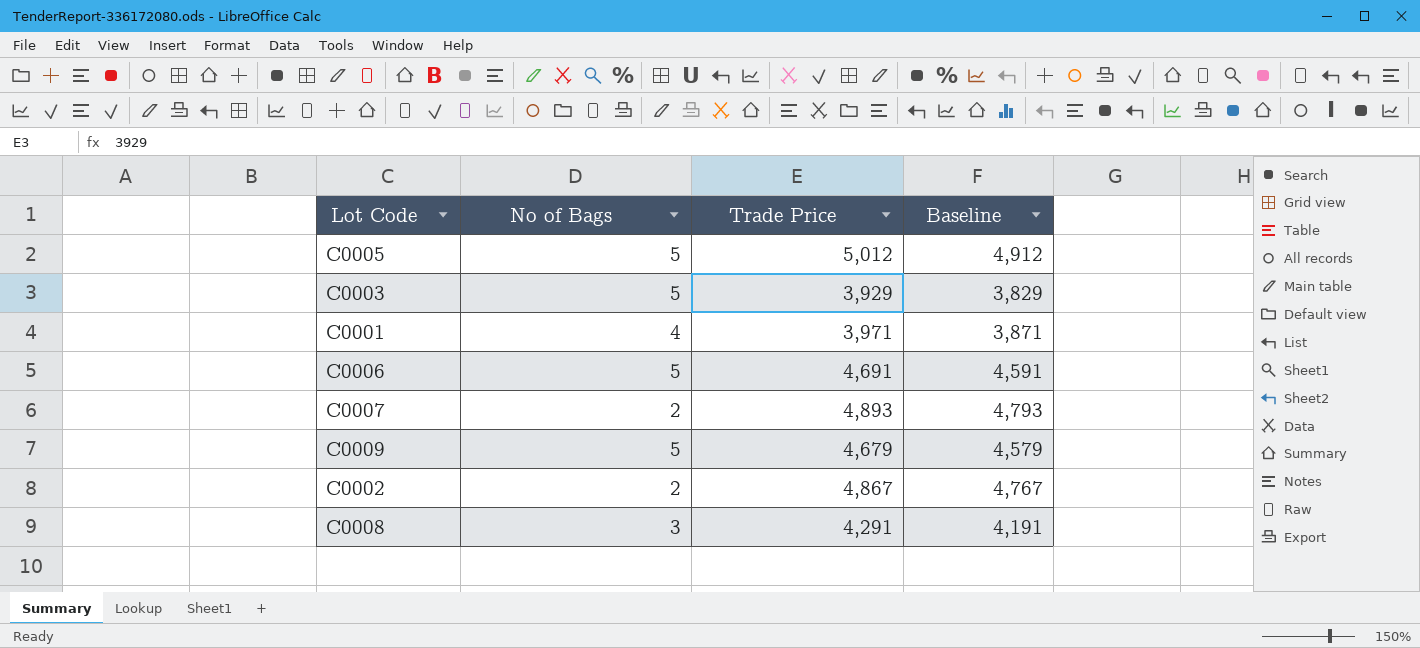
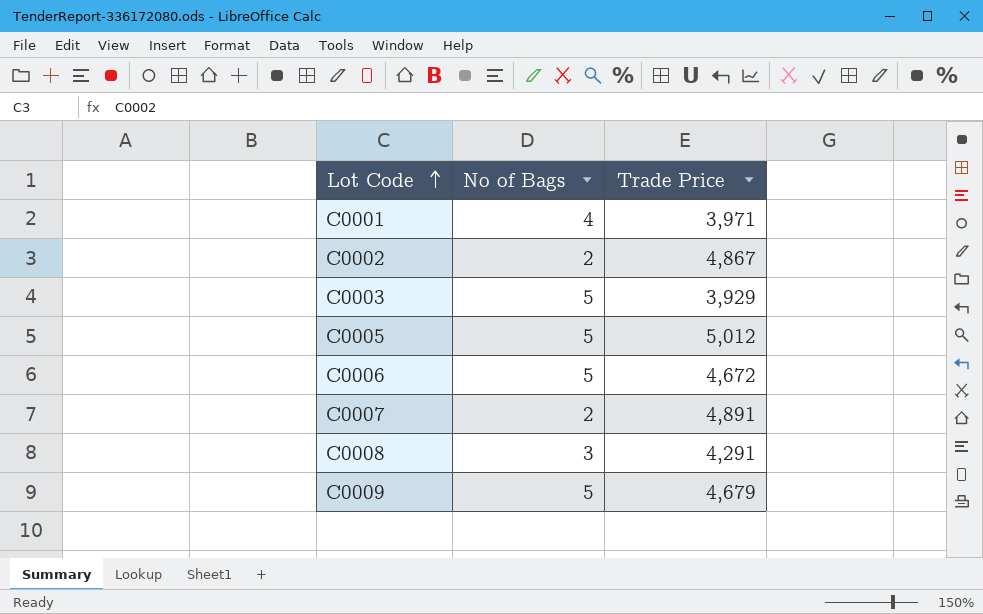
row order: none -> Lot Code ascending
column Baseline | formula: [Trade Price] - 100 -> none
C0006 | Trade Price: 4,691 -> 4,672
C0007 | Trade Price: 4,893 -> 4,891

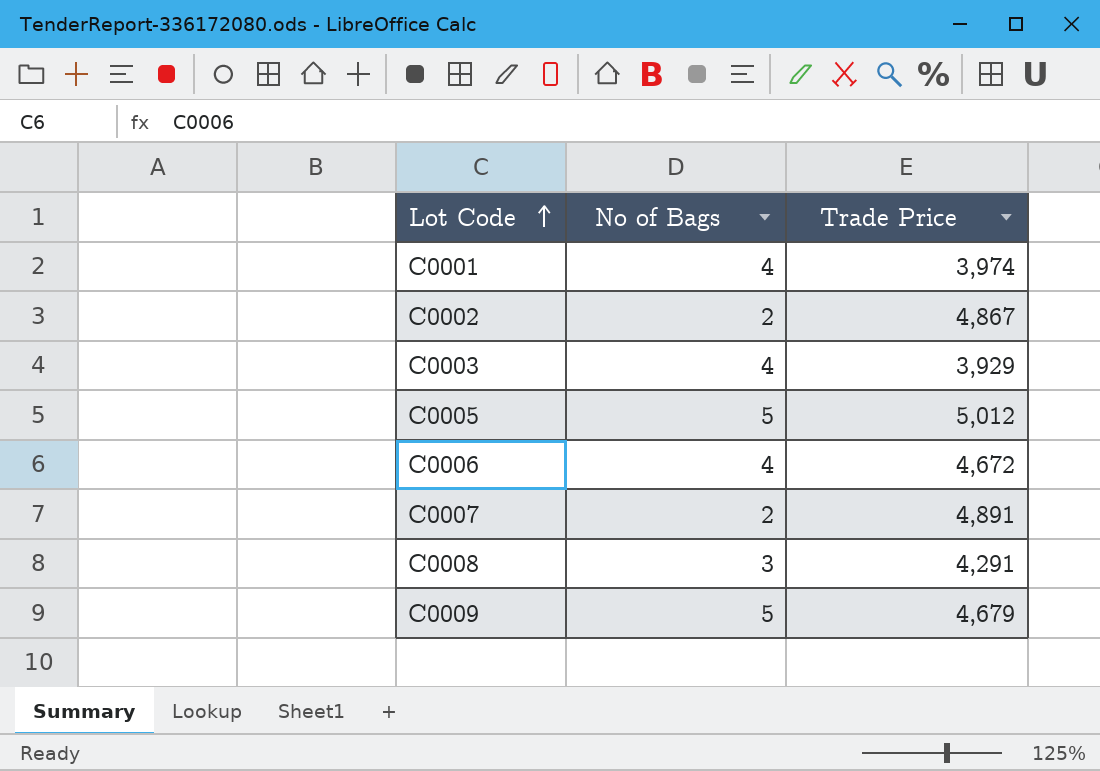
C0001 | Trade Price: 3,971 -> 3,974
C0003 | No of Bags: 5 -> 4
C0006 | No of Bags: 5 -> 4

